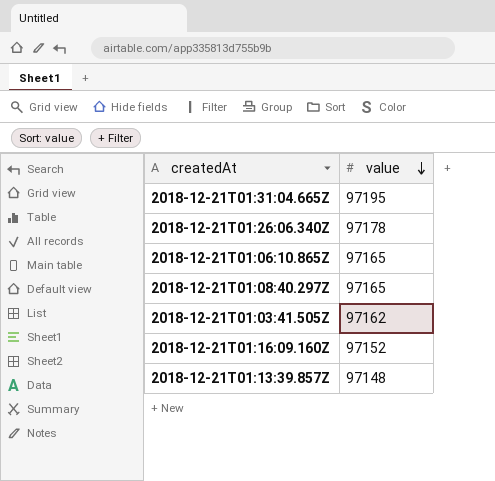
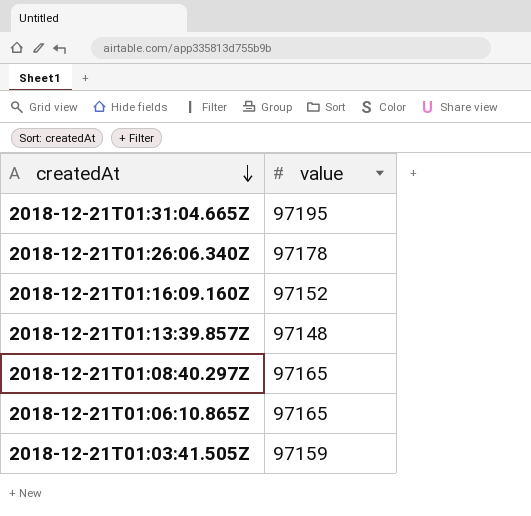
row order: value descending -> createdAt descending
2018-12-21T01:03:41.505Z | value: 97162 -> 97159

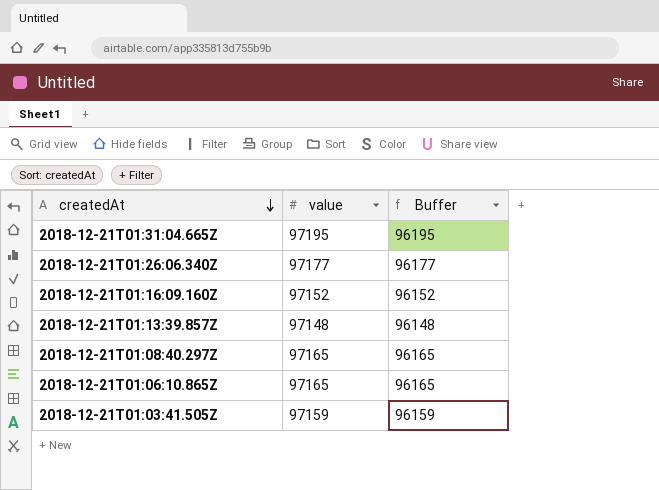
column Buffer | formula: none -> [value] - 1000
2018-12-21T01:26:06.340Z | value: 97178 -> 97177

